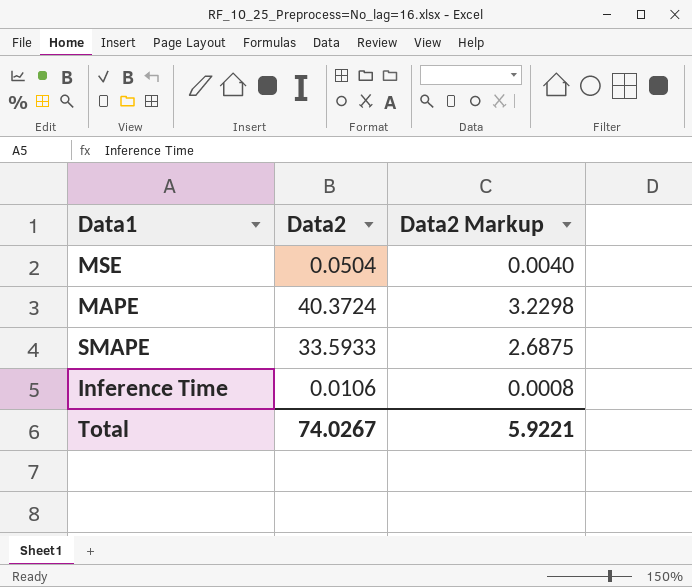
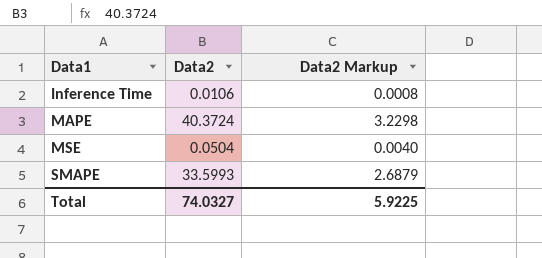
row order: none -> Data1 ascending
SMAPE | Data2: 33.5933 -> 33.5993
SMAPE | Data2 Markup: 2.6875 -> 2.6879
Total | Data2: 74.0267 -> 74.0327
Total | Data2 Markup: 5.9221 -> 5.9225

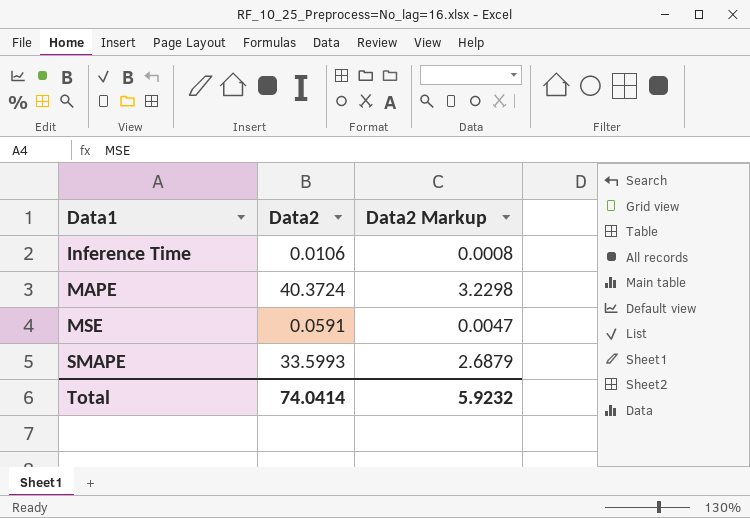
MSE | Data2: 0.0504 -> 0.0591
MSE | Data2 Markup: 0.0040 -> 0.0047
Total | Data2: 74.0327 -> 74.0414
Total | Data2 Markup: 5.9225 -> 5.9232

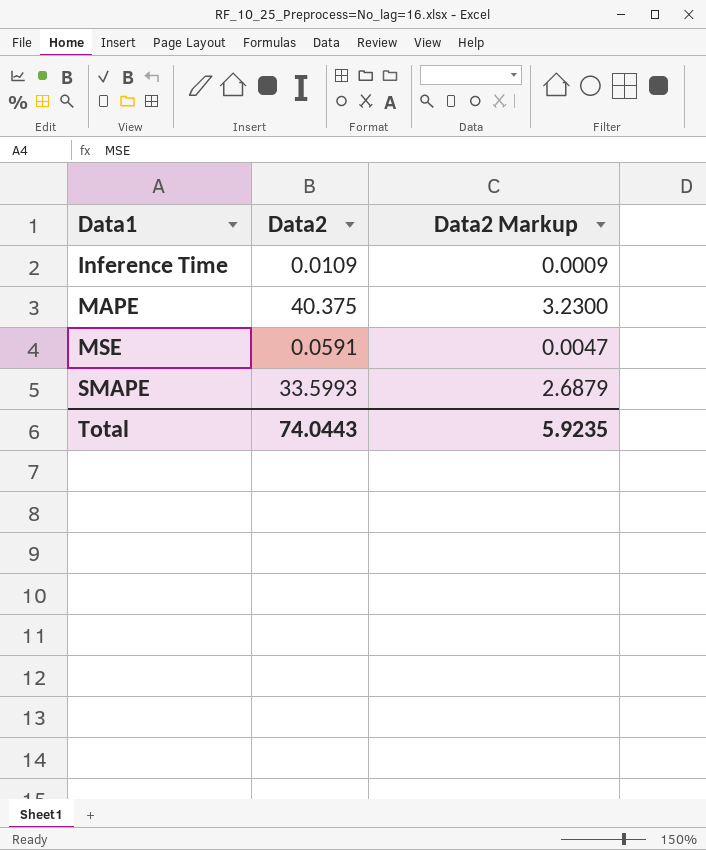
Inference Time | Data2: 0.0106 -> 0.0109
Inference Time | Data2 Markup: 0.0008 -> 0.0009
MAPE | Data2: 40.3724 -> 40.375
MAPE | Data2 Markup: 3.2298 -> 3.2300
Total | Data2: 74.0414 -> 74.0443
Total | Data2 Markup: 5.9232 -> 5.9235

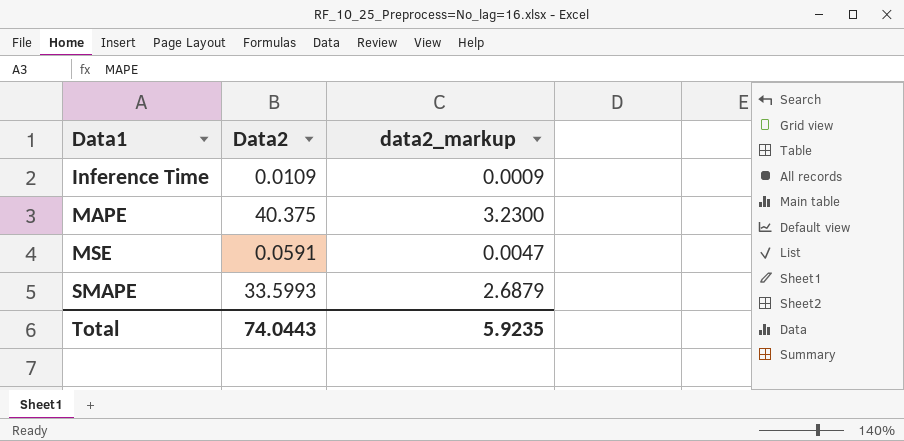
column name: Data2 Markup -> data2_markup

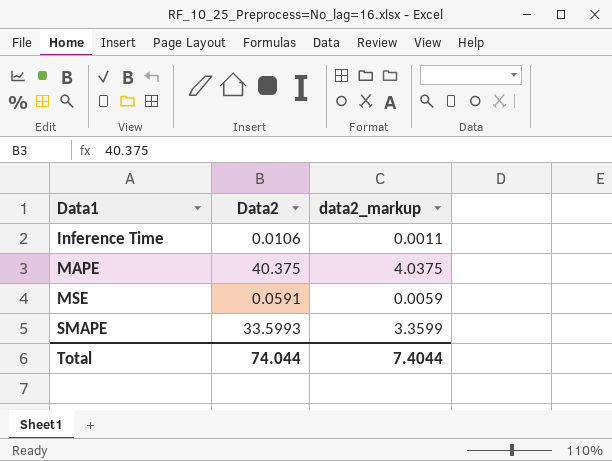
column data2_markup | formula: [Data2] * 0.08 -> [Data2] * 0.1
Inference Time | Data2: 0.0109 -> 0.0106
Total | Data2: 74.0443 -> 74.044
Total | data2_markup: 5.9235 -> 7.4044

